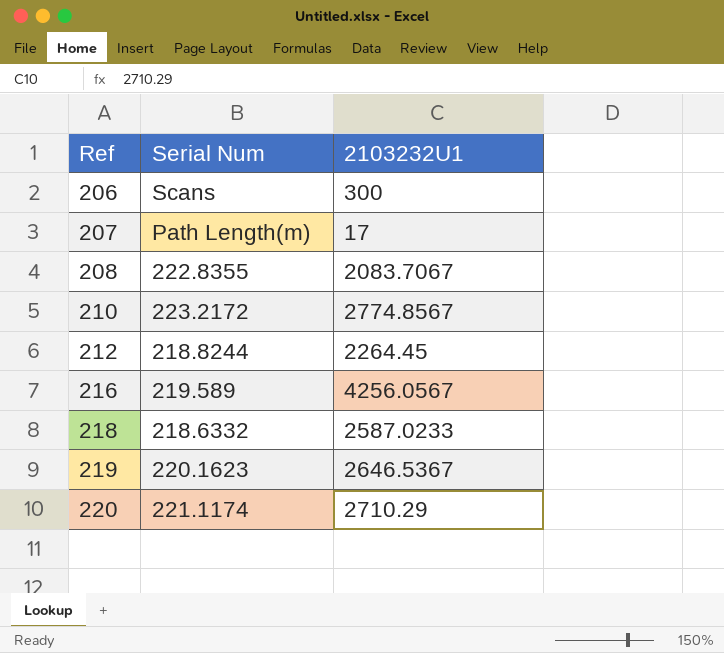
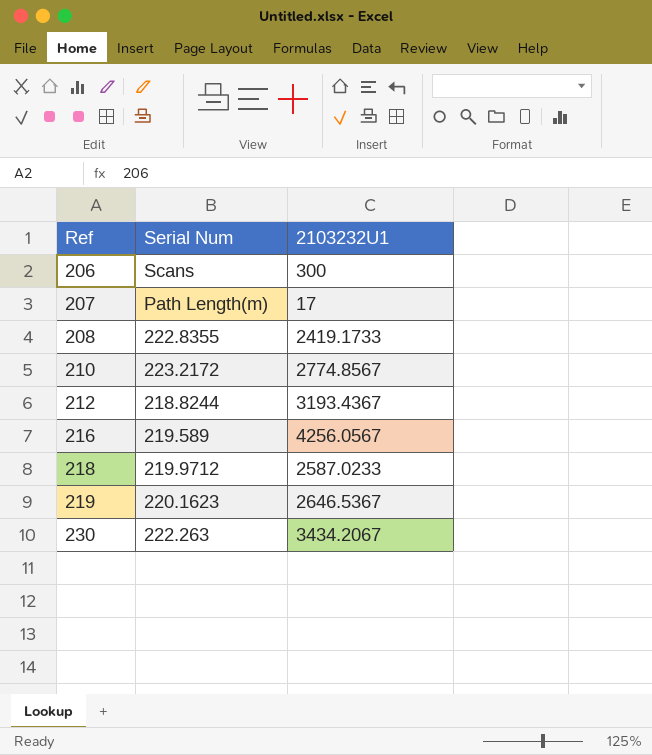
row 220: 221.1174 | 2710.29 -> none
208 | 2103232U1: 2083.7067 -> 2419.1733
212 | 2103232U1: 2264.45 -> 3193.4367
218 | Serial Num: 218.6332 -> 219.9712
row 230: none -> 222.263 | 3434.2067

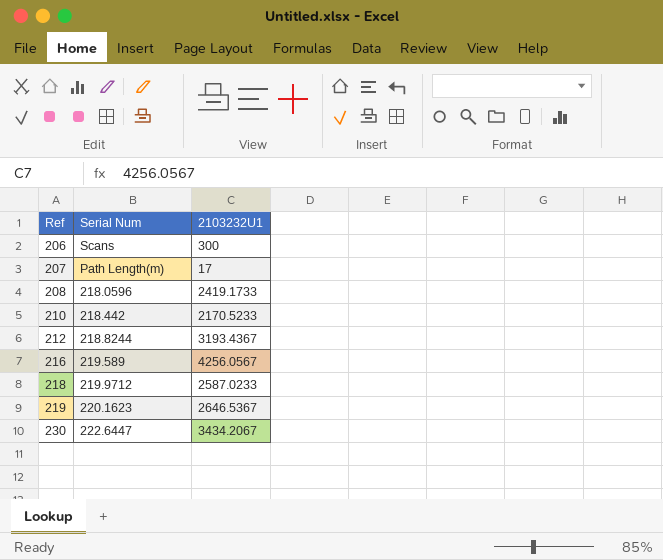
208 | Serial Num: 222.8355 -> 218.0596
210 | Serial Num: 223.2172 -> 218.442
210 | 2103232U1: 2774.8567 -> 2170.5233
230 | Serial Num: 222.263 -> 222.6447

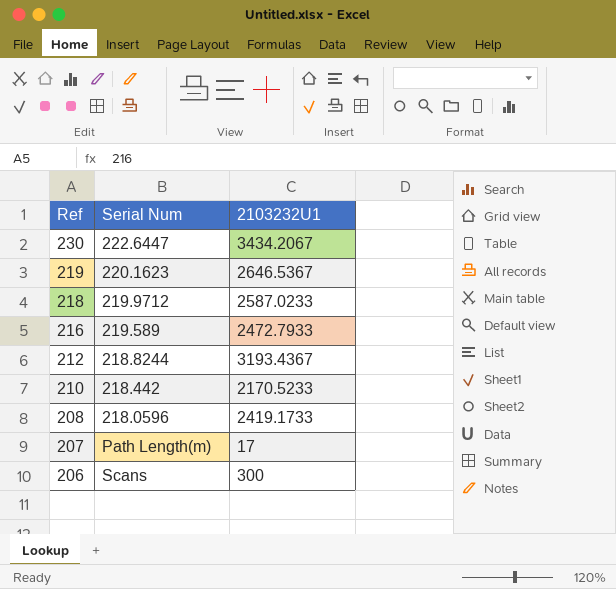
row order: Ref ascending -> Ref descending
216 | 2103232U1: 4256.0567 -> 2472.7933

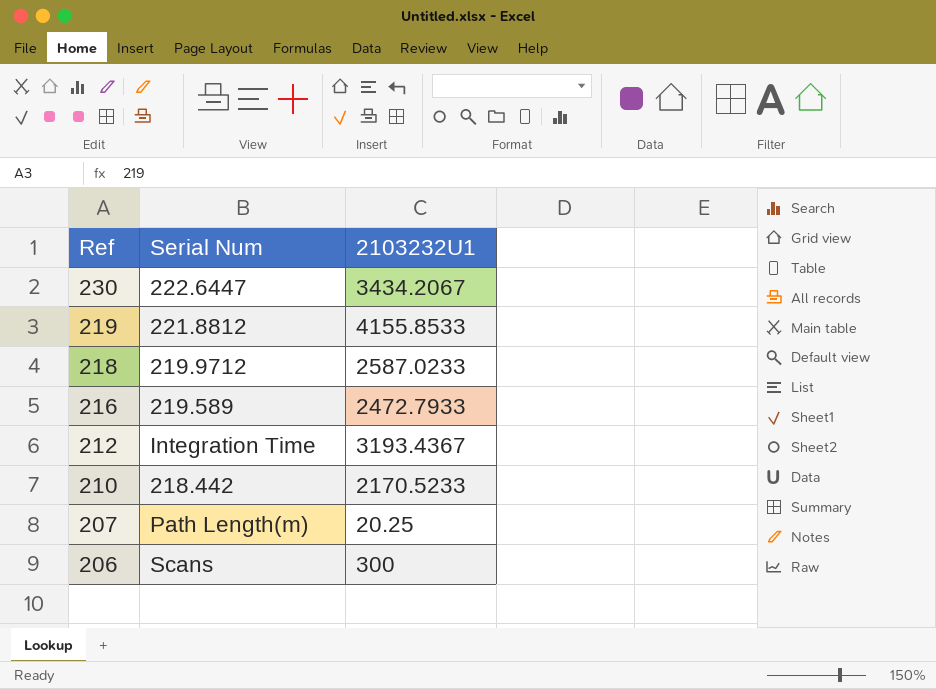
row 208: 218.0596 | 2419.1733 -> none
219 | Serial Num: 220.1623 -> 221.8812
219 | 2103232U1: 2646.5367 -> 4155.8533
212 | Serial Num: 218.8244 -> Integration Time
207 | 2103232U1: 17 -> 20.25

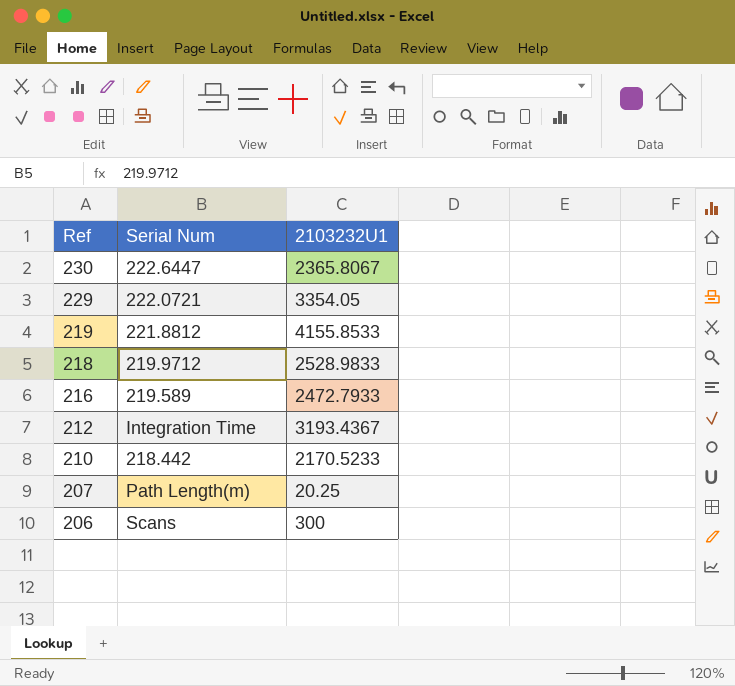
230 | 2103232U1: 3434.2067 -> 2365.8067
row 229: none -> 222.0721 | 3354.05
218 | 2103232U1: 2587.0233 -> 2528.9833

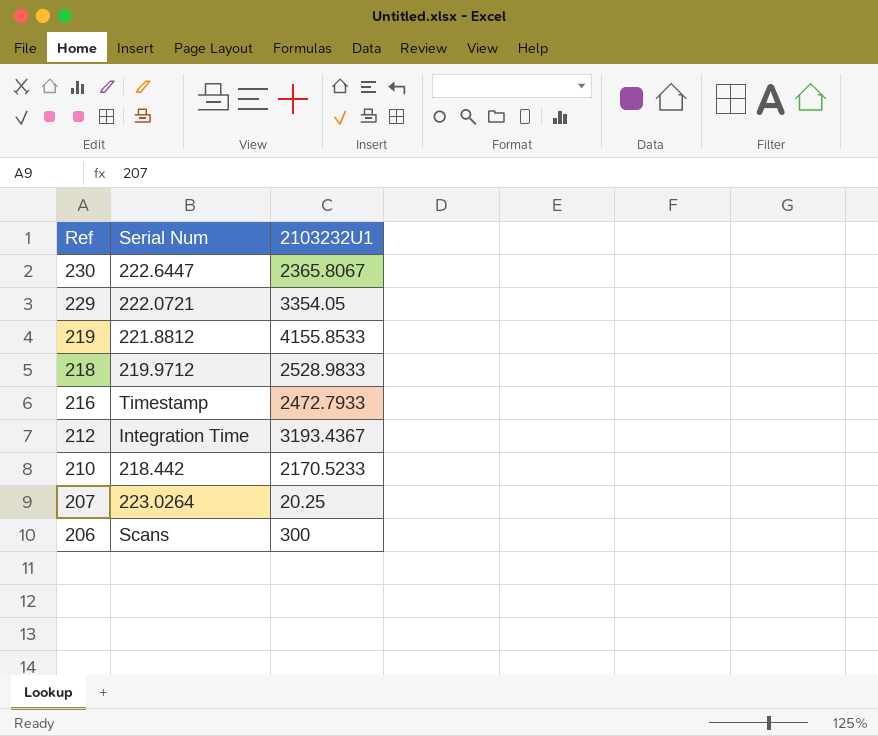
216 | Serial Num: 219.589 -> Timestamp
207 | Serial Num: Path Length(m) -> 223.0264

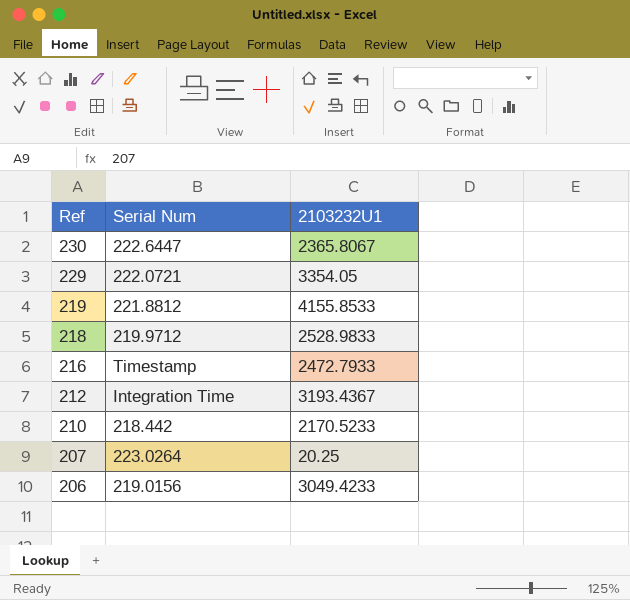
206 | Serial Num: Scans -> 219.0156
206 | 2103232U1: 300 -> 3049.4233

